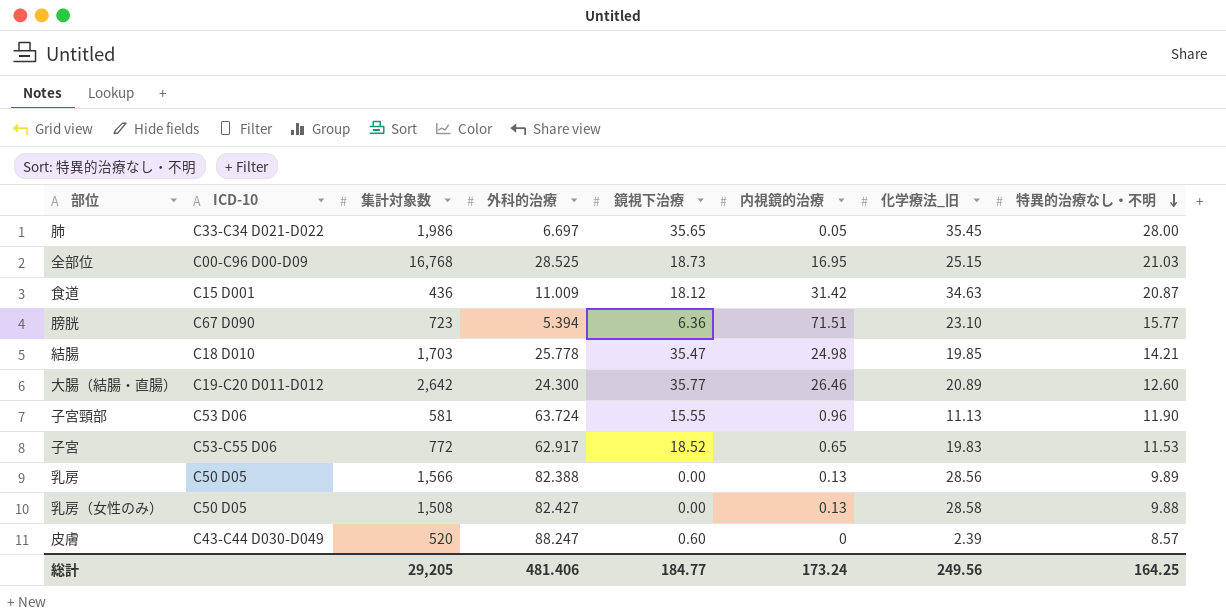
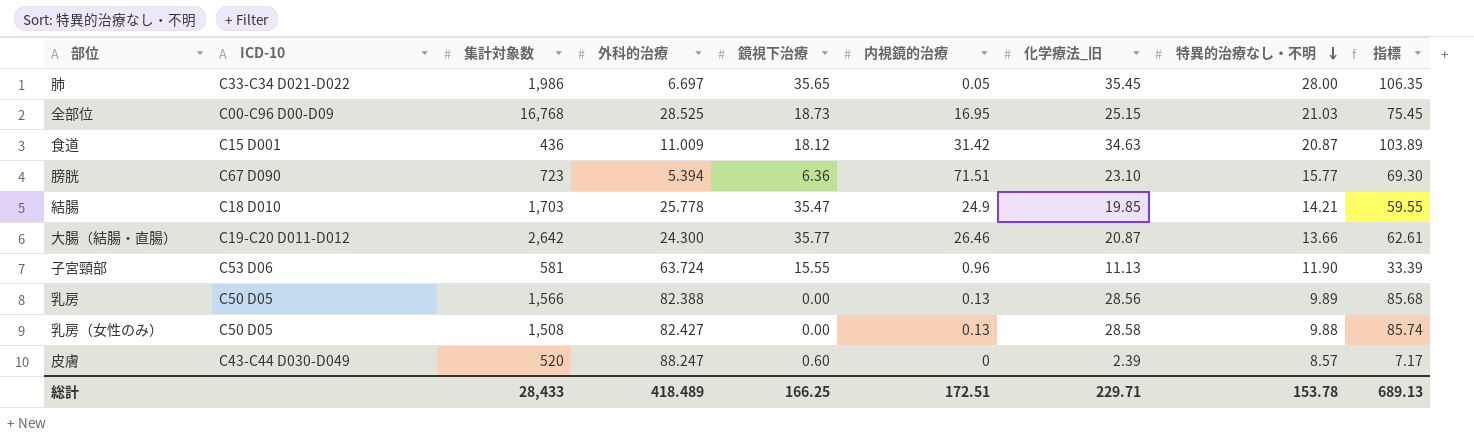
column 指標 | formula: none -> [化学療法_旧] * 3
row 子宮: C53-C55 D06 | 772 | 62.917 | 18.52 | 0.65 | 19.83 | 11.53 -> none
結腸 | 内視鏡的治療: 24.98 -> 24.9
大腸（結腸・直腸） | 化学療法_旧: 20.89 -> 20.87
大腸（結腸・直腸） | 特異的治療なし・不明: 12.60 -> 13.66
総計 | 集計対象数: 29,205 -> 28,433
総計 | 外科的治療: 481.406 -> 418.489
総計 | 鏡視下治療: 184.77 -> 166.25
総計 | 内視鏡的治療: 173.24 -> 172.51
総計 | 化学療法_旧: 249.56 -> 229.71
総計 | 特異的治療なし・不明: 164.25 -> 153.78

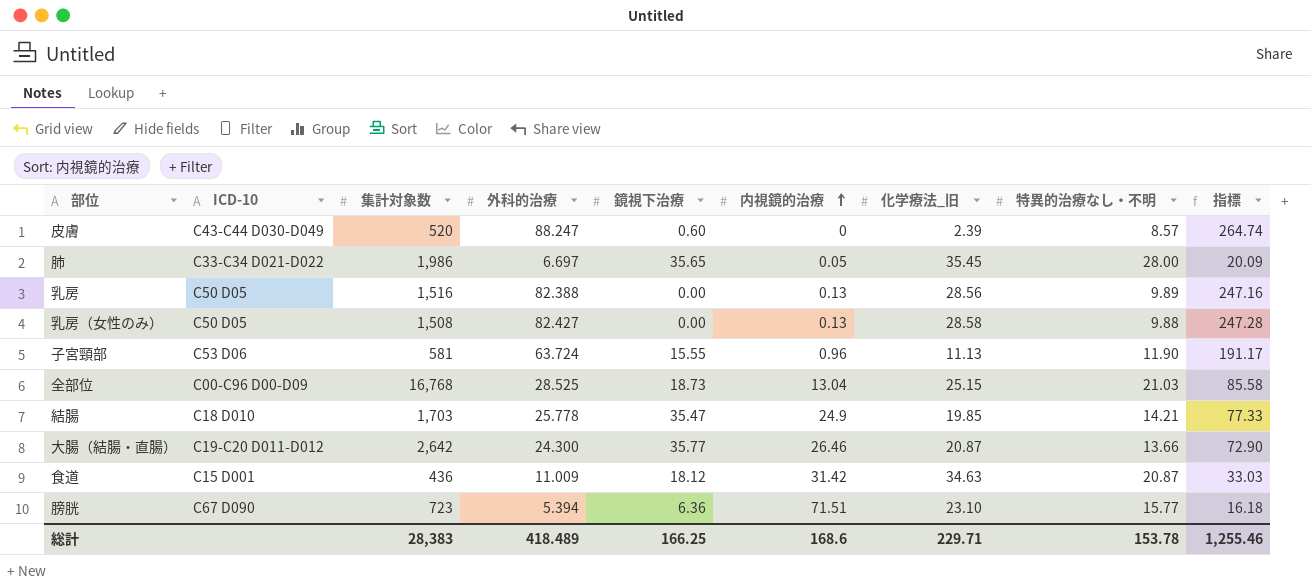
row order: 特異的治療なし・不明 descending -> 内視鏡的治療 ascending
column 指標 | formula: [化学療法_旧] * 3 -> [外科的治療] * 3
乳房 | 集計対象数: 1,566 -> 1,516
全部位 | 内視鏡的治療: 16.95 -> 13.04
総計 | 集計対象数: 28,433 -> 28,383
総計 | 内視鏡的治療: 172.51 -> 168.6
総計 | 指標: 689.13 -> 1,255.46

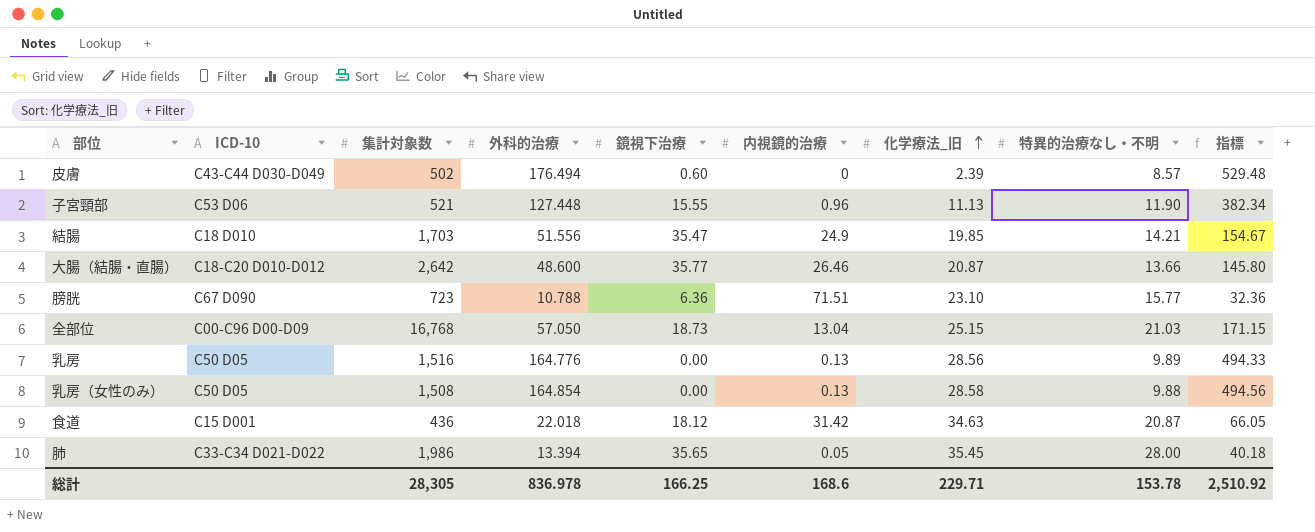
row order: 内視鏡的治療 ascending -> 化学療法_旧 ascending
皮膚 | 集計対象数: 520 -> 502
皮膚 | 外科的治療: 88.247 -> 176.494
皮膚 | 指標: 264.74 -> 529.48
子宮頸部 | 集計対象数: 581 -> 521
子宮頸部 | 外科的治療: 63.724 -> 127.448
子宮頸部 | 指標: 191.17 -> 382.34
結腸 | 外科的治療: 25.778 -> 51.556
結腸 | 指標: 77.33 -> 154.67
大腸（結腸・直腸） | ICD-10: C19-C20 D011-D012 -> C18-C20 D010-D012
大腸（結腸・直腸） | 外科的治療: 24.300 -> 48.600
大腸（結腸・直腸） | 指標: 72.90 -> 145.80
膀胱 | 外科的治療: 5.394 -> 10.788
膀胱 | 指標: 16.18 -> 32.36
全部位 | 外科的治療: 28.525 -> 57.050
全部位 | 指標: 85.58 -> 171.15
乳房 | 外科的治療: 82.388 -> 164.776
乳房 | 指標: 247.16 -> 494.33
乳房（女性のみ） | 外科的治療: 82.427 -> 164.854
乳房（女性のみ） | 指標: 247.28 -> 494.56
食道 | 外科的治療: 11.009 -> 22.018
食道 | 指標: 33.03 -> 66.05
肺 | 外科的治療: 6.697 -> 13.394
肺 | 指標: 20.09 -> 40.18
総計 | 集計対象数: 28,383 -> 28,305
総計 | 外科的治療: 418.489 -> 836.978
総計 | 指標: 1,255.46 -> 2,510.92

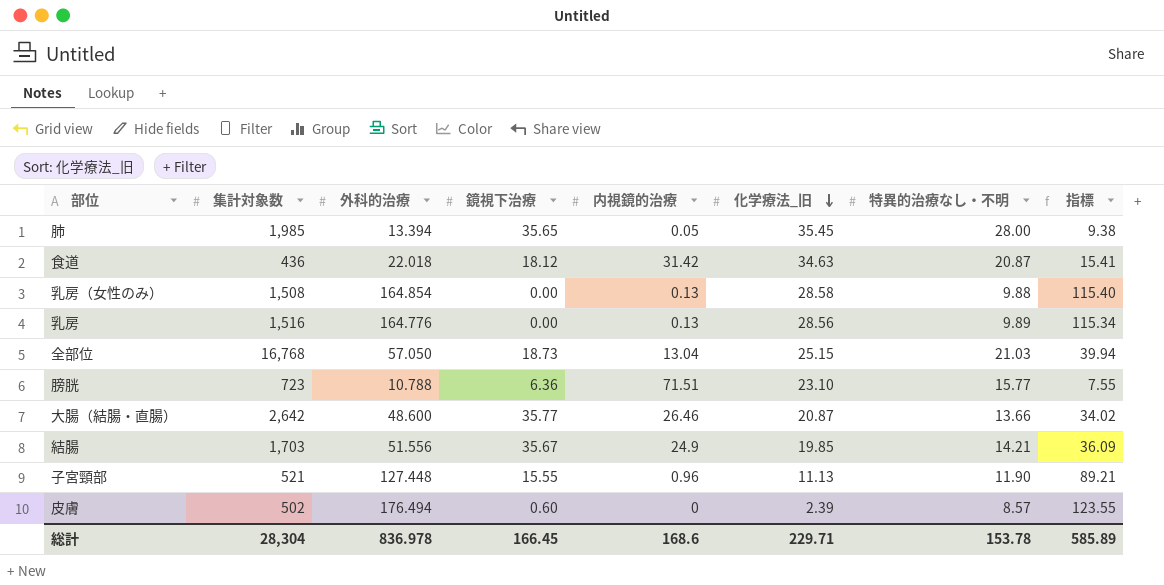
row order: 化学療法_旧 ascending -> 化学療法_旧 descending
column ICD-10 | position: 2 -> none
column 指標 | formula: [外科的治療] * 3 -> [外科的治療] * 0.7
肺 | 集計対象数: 1,986 -> 1,985
結腸 | 鏡視下治療: 35.47 -> 35.67
総計 | 集計対象数: 28,305 -> 28,304
総計 | 鏡視下治療: 166.25 -> 166.45
総計 | 指標: 2,510.92 -> 585.89

